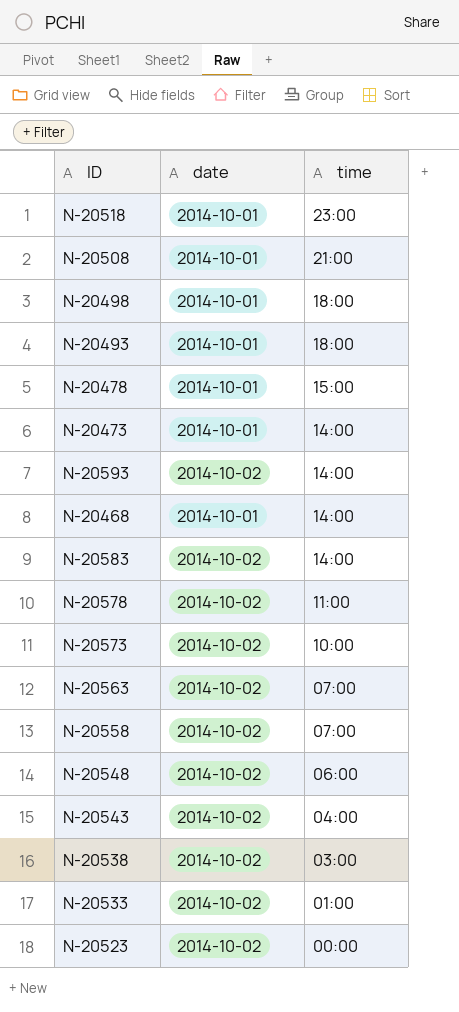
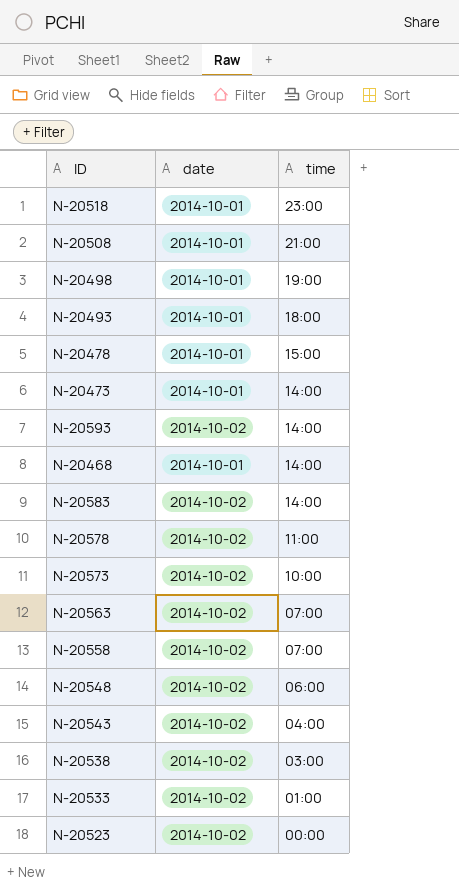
N-20498 | time: 18:00 -> 19:00

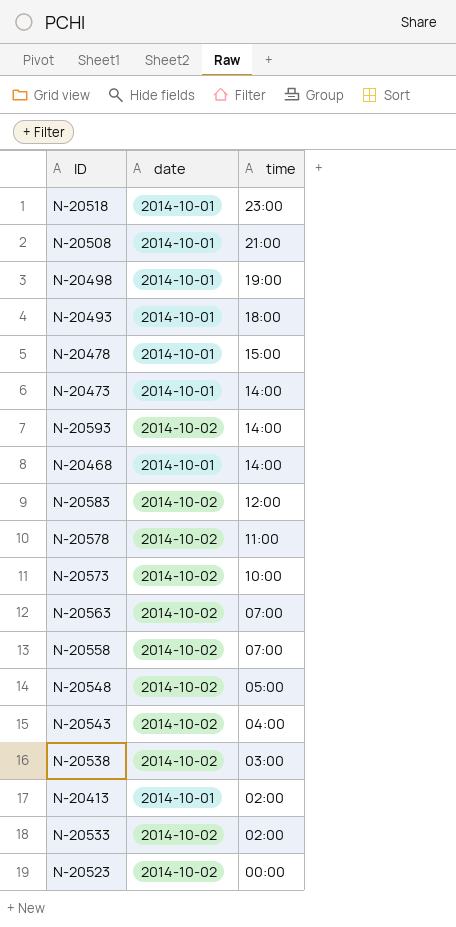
N-20583 | time: 14:00 -> 12:00
N-20548 | time: 06:00 -> 05:00
row N-20413: none -> 2014-10-01 | 02:00
N-20533 | time: 01:00 -> 02:00

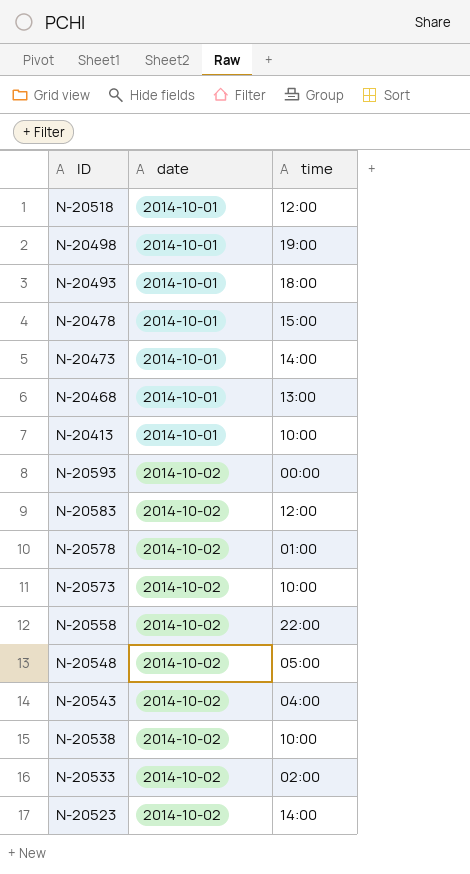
row order: time descending -> date ascending
row N-20508: 2014-10-01 | 21:00 -> none
row N-20563: 2014-10-02 | 07:00 -> none
N-20518 | time: 23:00 -> 12:00
N-20468 | time: 14:00 -> 13:00
N-20413 | time: 02:00 -> 10:00
N-20593 | time: 14:00 -> 00:00
N-20578 | time: 11:00 -> 01:00
N-20558 | time: 07:00 -> 22:00
N-20538 | time: 03:00 -> 10:00
N-20523 | time: 00:00 -> 14:00

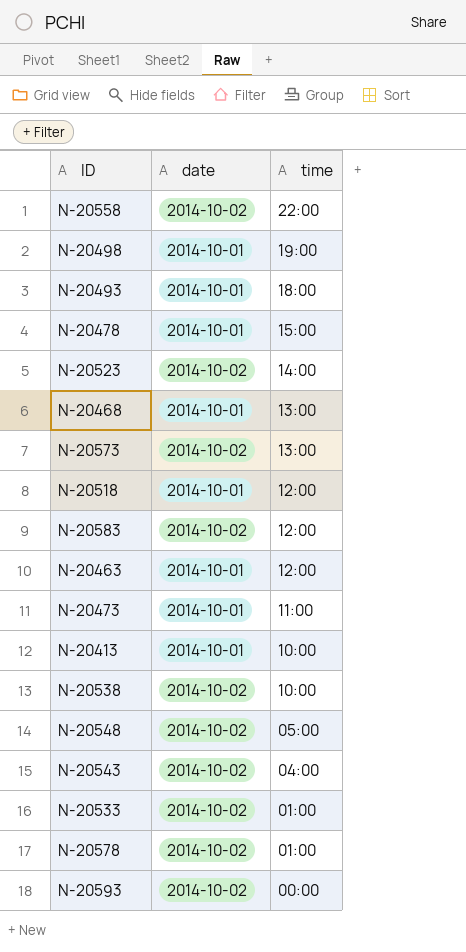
row order: date ascending -> time descending
N-20573 | time: 10:00 -> 13:00
row N-20463: none -> 2014-10-01 | 12:00
N-20473 | time: 14:00 -> 11:00
N-20533 | time: 02:00 -> 01:00

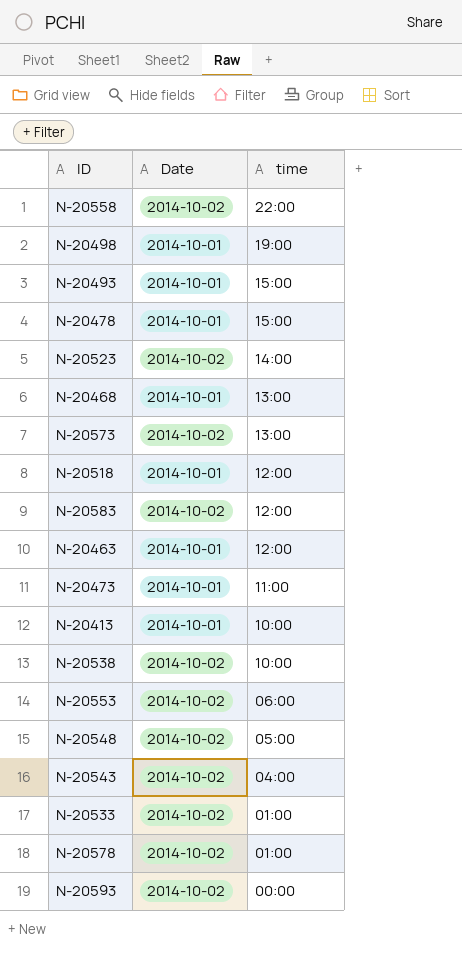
column name: date -> Date
N-20493 | time: 18:00 -> 15:00
row N-20553: none -> 2014-10-02 | 06:00

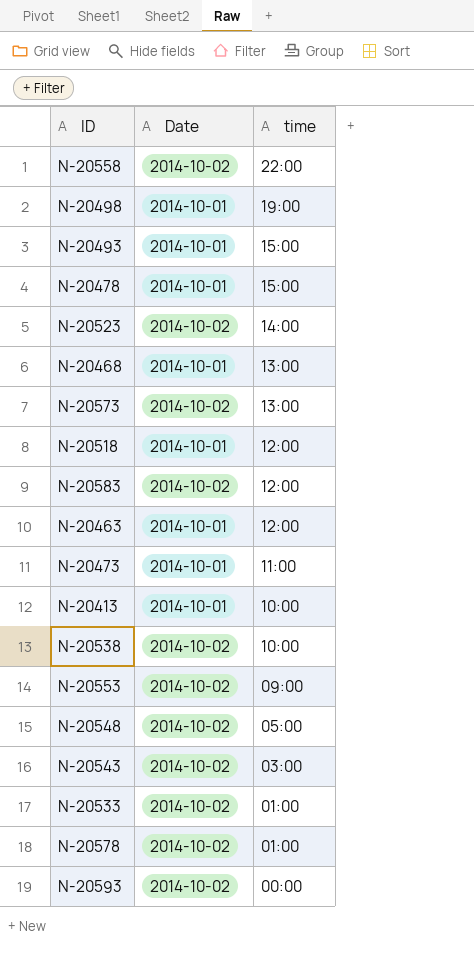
N-20553 | time: 06:00 -> 09:00
N-20543 | time: 04:00 -> 03:00

